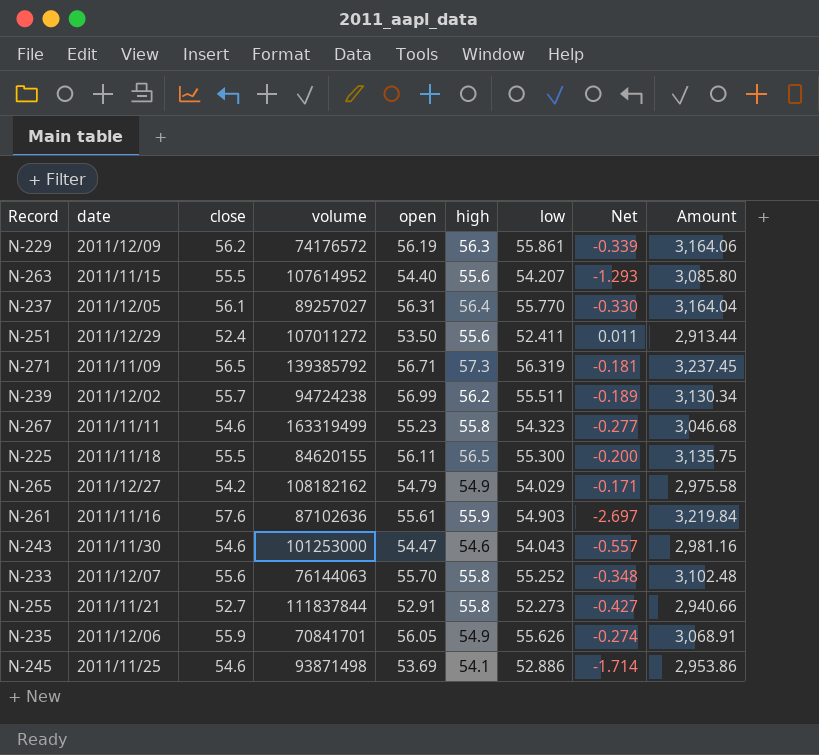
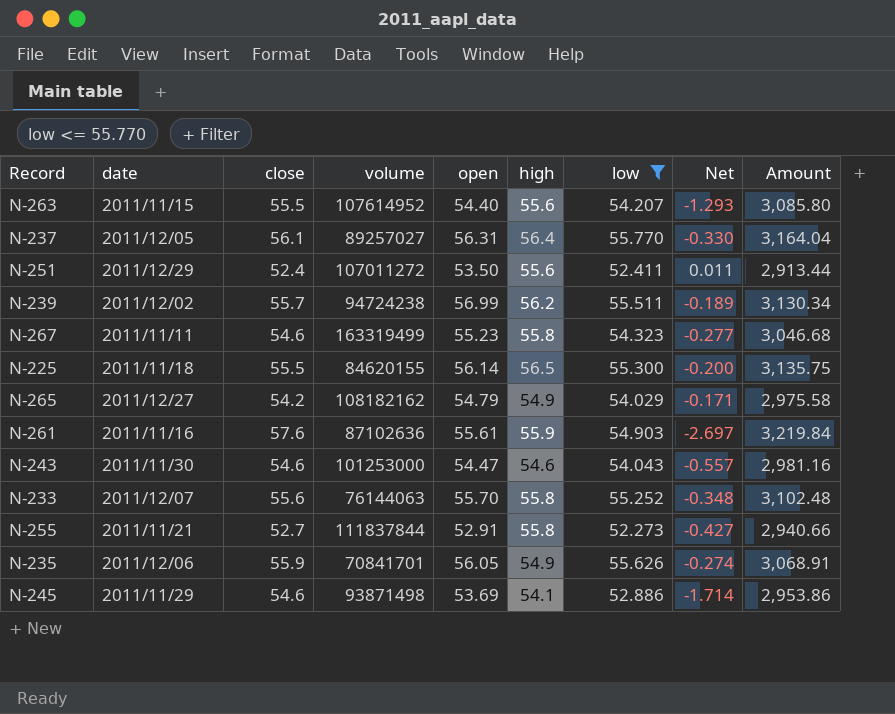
filter: none -> low <= 55.770
N-225 | open: 56.11 -> 56.14
N-245 | date: 2011/11/25 -> 2011/11/29

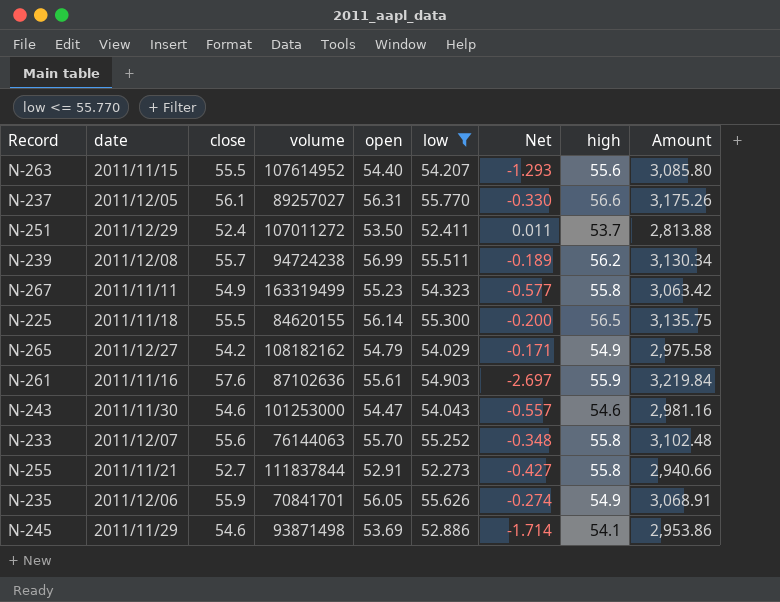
column high | position: 6 -> 8
N-237 | high: 56.4 -> 56.6
N-237 | Amount: 3,164.04 -> 3,175.26
N-251 | high: 55.6 -> 53.7
N-251 | Amount: 2,913.44 -> 2,813.88
N-239 | date: 2011/12/02 -> 2011/12/08
N-267 | close: 54.6 -> 54.9
N-267 | Net: -0.277 -> -0.577
N-267 | Amount: 3,046.68 -> 3,063.42

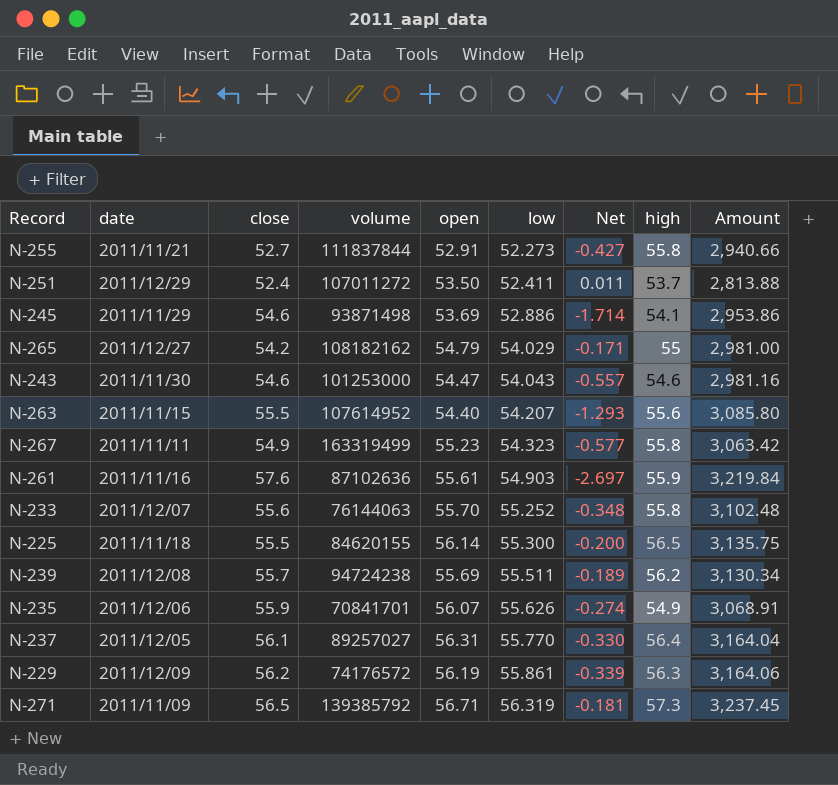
filter: low <= 55.770 -> none
row order: none -> low ascending
N-265 | high: 54.9 -> 55
N-265 | Amount: 2,975.58 -> 2,981.00
N-239 | open: 56.99 -> 55.69
N-235 | open: 56.05 -> 56.07
N-237 | high: 56.6 -> 56.4
N-237 | Amount: 3,175.26 -> 3,164.04

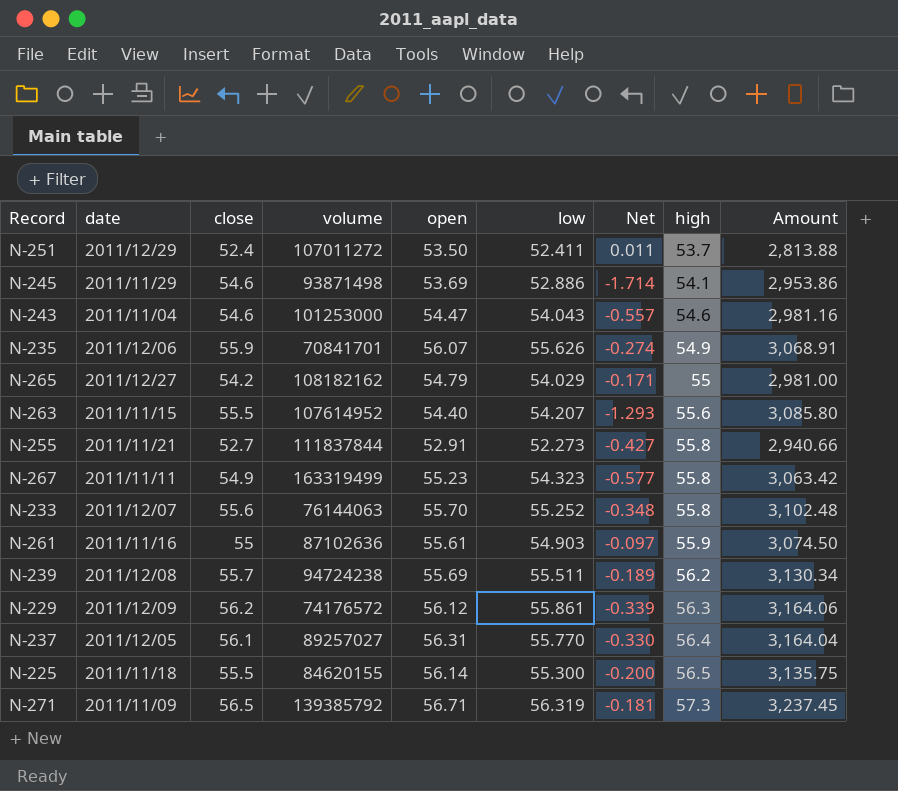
row order: low ascending -> high ascending
N-243 | date: 2011/11/30 -> 2011/11/04
N-261 | close: 57.6 -> 55
N-261 | Net: -2.697 -> -0.097
N-261 | Amount: 3,219.84 -> 3,074.50
N-229 | open: 56.19 -> 56.12

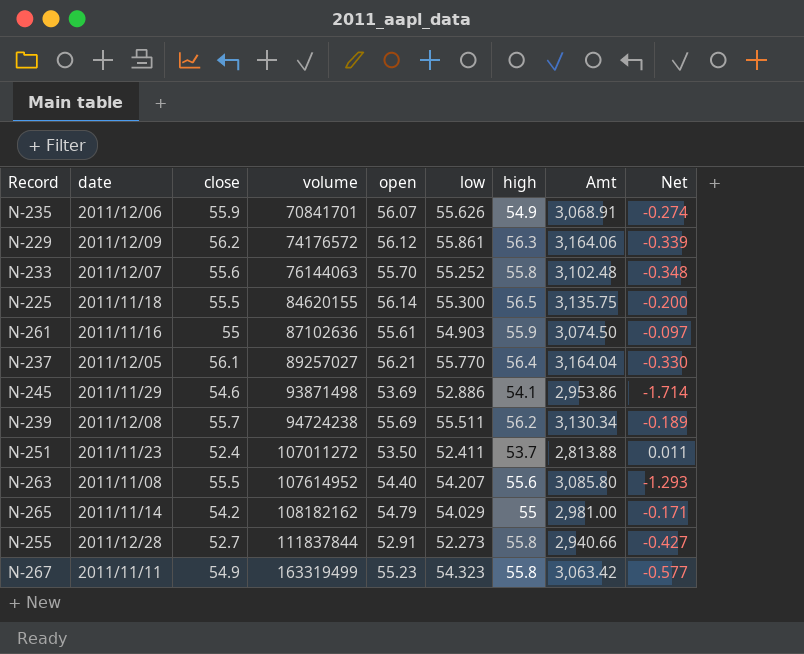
row order: high ascending -> volume ascending
column name: Amount -> Amt
column Net | position: 7 -> 9
row N-243: 2011/11/04 | 54.6 | 101253000 | 54.47 | 54.043 | -0.557 | 54.6 | 2,981.16 -> none
row N-271: 2011/11/09 | 56.5 | 139385792 | 56.71 | 56.319 | -0.181 | 57.3 | 3,237.45 -> none
N-237 | open: 56.31 -> 56.21
N-251 | date: 2011/12/29 -> 2011/11/23
N-263 | date: 2011/11/15 -> 2011/11/08
N-265 | date: 2011/12/27 -> 2011/11/14
N-255 | date: 2011/11/21 -> 2011/12/28

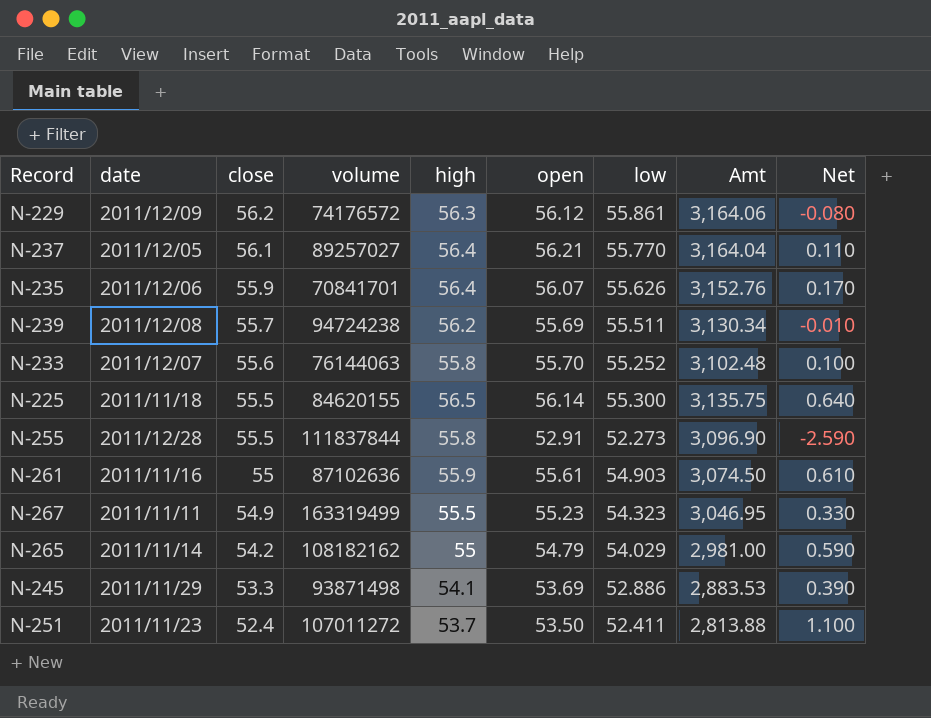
row order: volume ascending -> close descending
column high | position: 7 -> 5
column Net | formula: [low] - [close] -> [open] - [close]
row N-263: 2011/11/08 | 55.5 | 107614952 | 54.40 | 54.207 | 55.6 | 3,085.80 | -1.293 -> none
N-235 | high: 54.9 -> 56.4
N-235 | Amt: 3,068.91 -> 3,152.76
N-255 | close: 52.7 -> 55.5
N-255 | Amt: 2,940.66 -> 3,096.90
N-267 | high: 55.8 -> 55.5
N-267 | Amt: 3,063.42 -> 3,046.95
N-245 | close: 54.6 -> 53.3
N-245 | Amt: 2,953.86 -> 2,883.53

